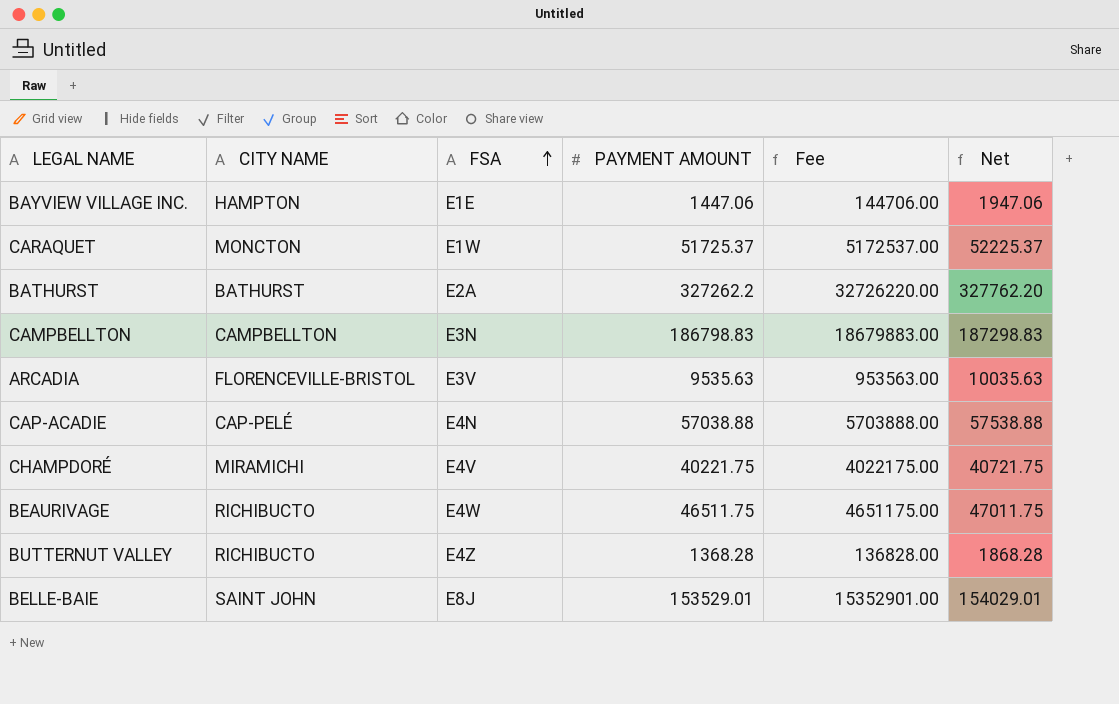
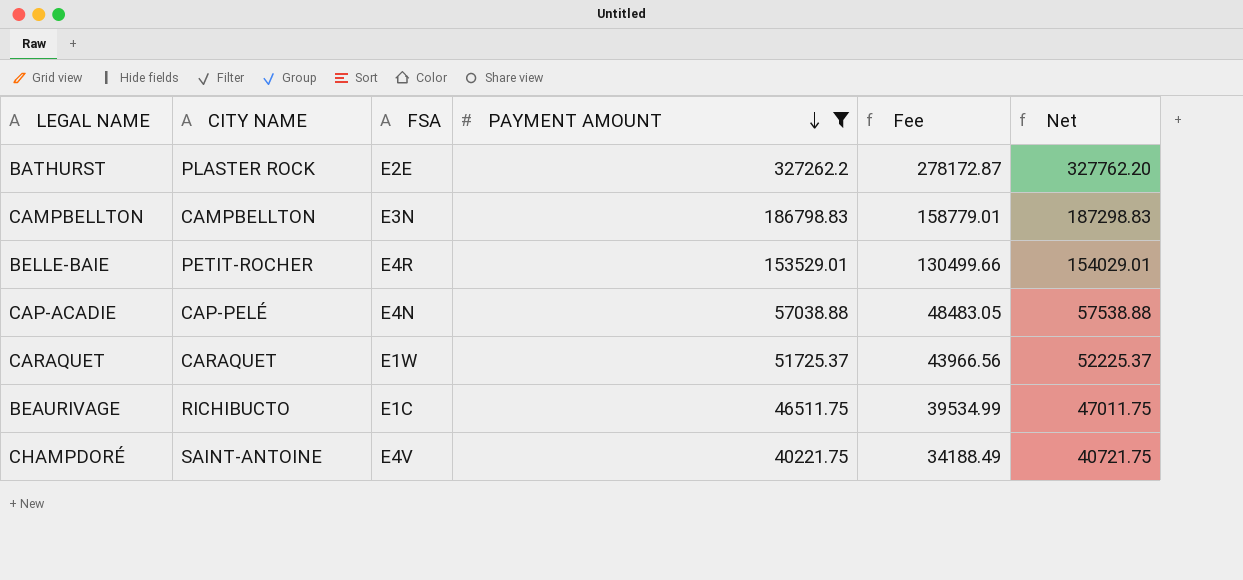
filter: none -> PAYMENT AMOUNT >= 40221.75
row order: FSA ascending -> PAYMENT AMOUNT descending
column Fee | formula: [PAYMENT AMOUNT] * 100 -> [PAYMENT AMOUNT] * 0.85
BATHURST | CITY NAME: BATHURST -> PLASTER ROCK
BATHURST | FSA: E2A -> E2E
BELLE-BAIE | CITY NAME: SAINT JOHN -> PETIT-ROCHER
BELLE-BAIE | FSA: E8J -> E4R
CARAQUET | CITY NAME: MONCTON -> CARAQUET
BEAURIVAGE | FSA: E4W -> E1C
CHAMPDORÉ | CITY NAME: MIRAMICHI -> SAINT-ANTOINE

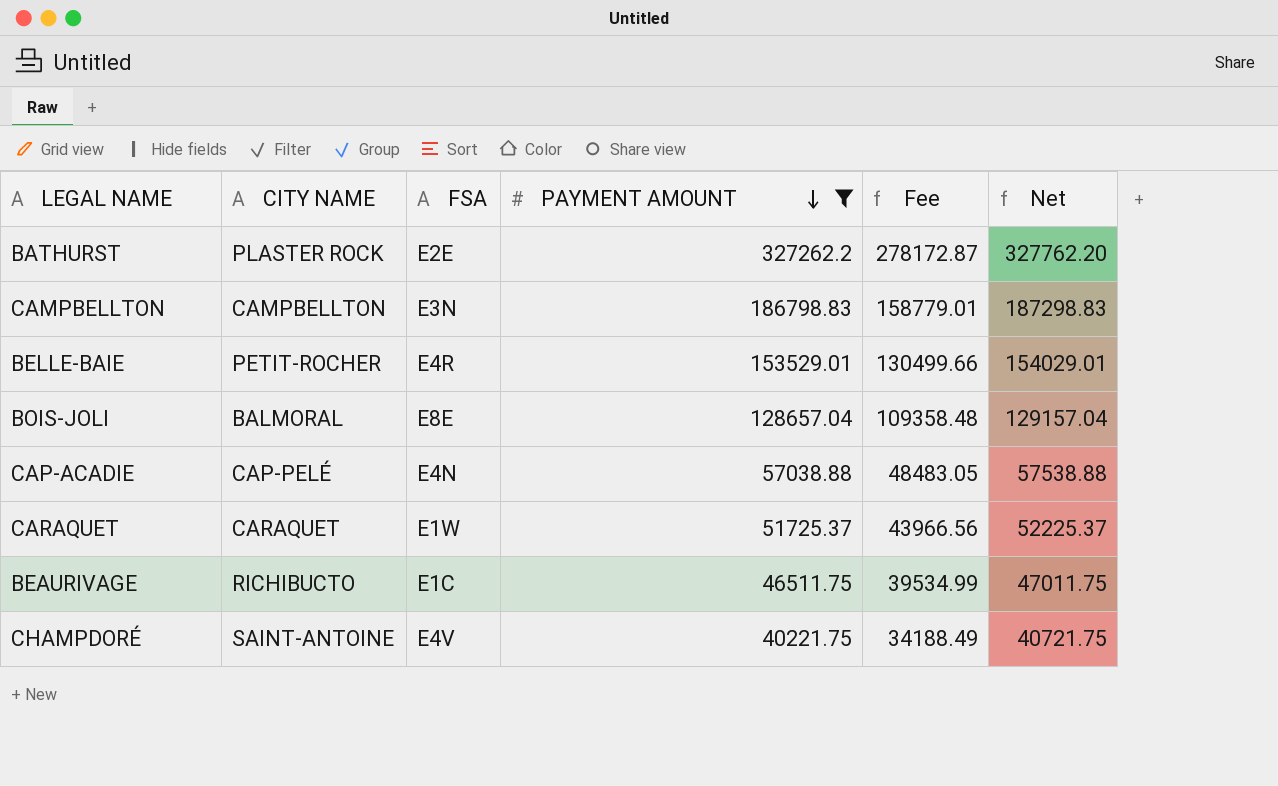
row BOIS-JOLI: none -> BALMORAL | E8E | 128657.04 | 109358.48 | 129157.04

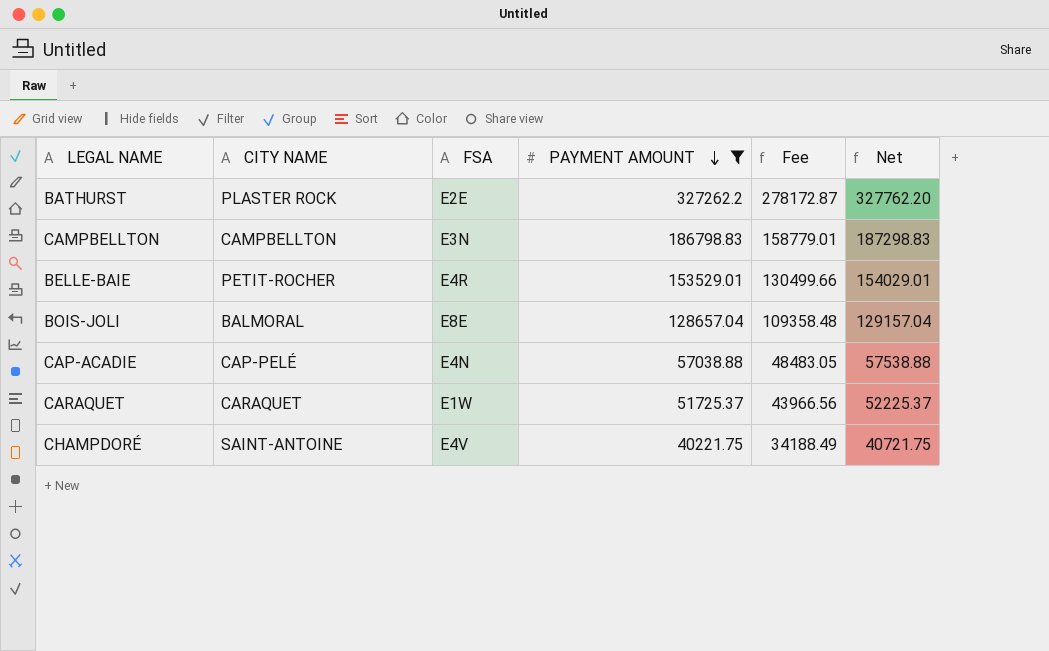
row BEAURIVAGE: RICHIBUCTO | E1C | 46511.75 | 39534.99 | 47011.75 -> none

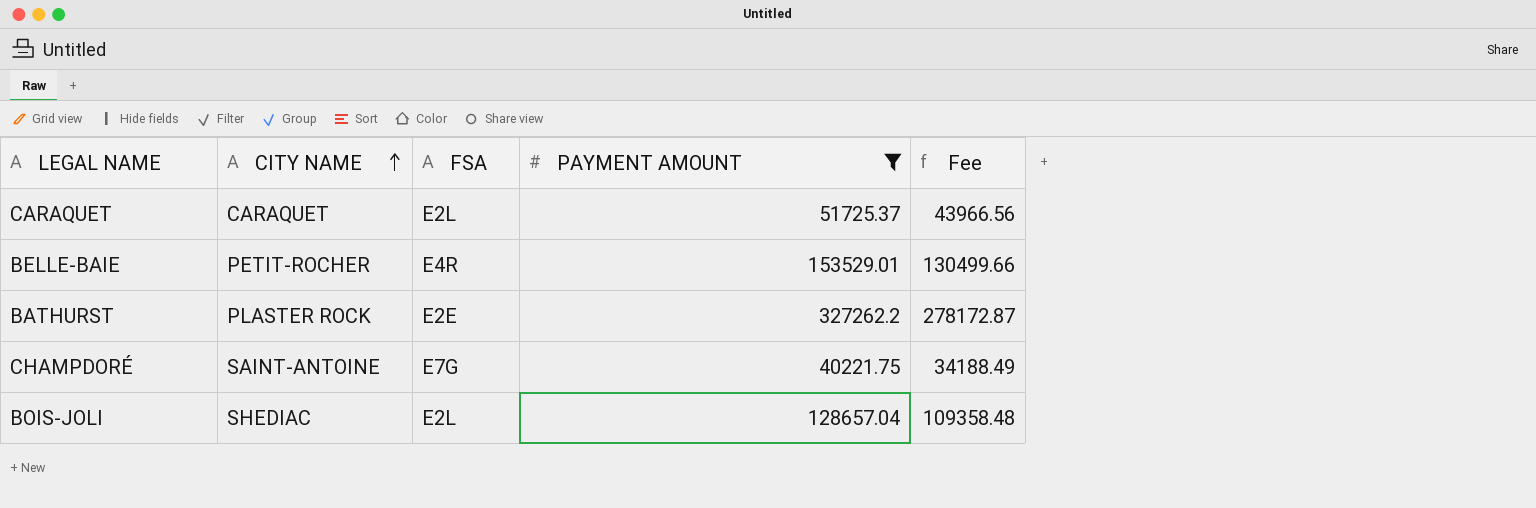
row order: PAYMENT AMOUNT descending -> CITY NAME ascending
column Net | formula: [PAYMENT AMOUNT] + 500 -> none
row CAMPBELLTON: CAMPBELLTON | E3N | 186798.83 | 158779.01 | 187298.83 -> none
row CAP-ACADIE: CAP-PELÉ | E4N | 57038.88 | 48483.05 | 57538.88 -> none
CARAQUET | FSA: E1W -> E2L
CHAMPDORÉ | FSA: E4V -> E7G
BOIS-JOLI | CITY NAME: BALMORAL -> SHEDIAC
BOIS-JOLI | FSA: E8E -> E2L

